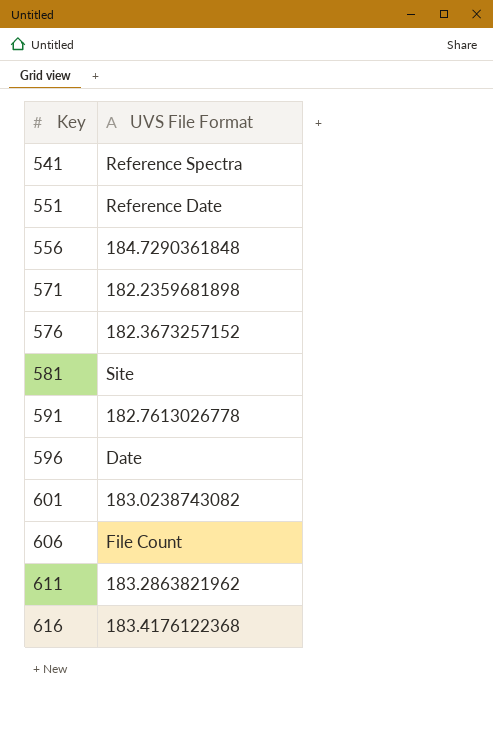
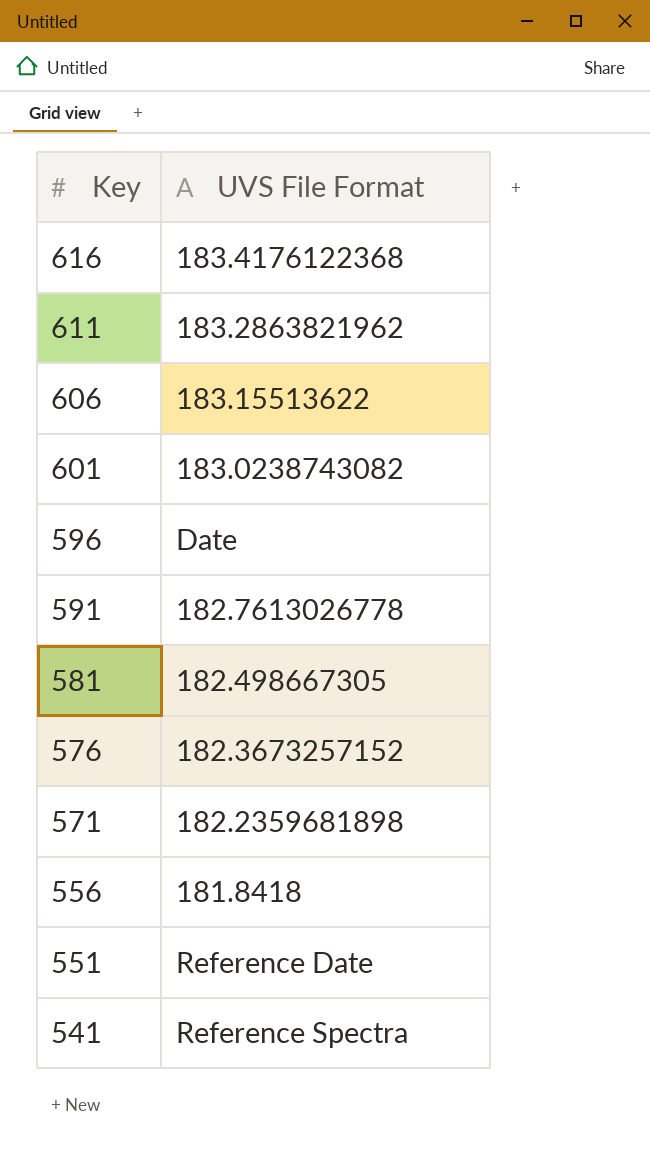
row order: Key ascending -> Key descending
606 | UVS File Format: File Count -> 183.15513622
581 | UVS File Format: Site -> 182.498667305
556 | UVS File Format: 184.7290361848 -> 181.8418

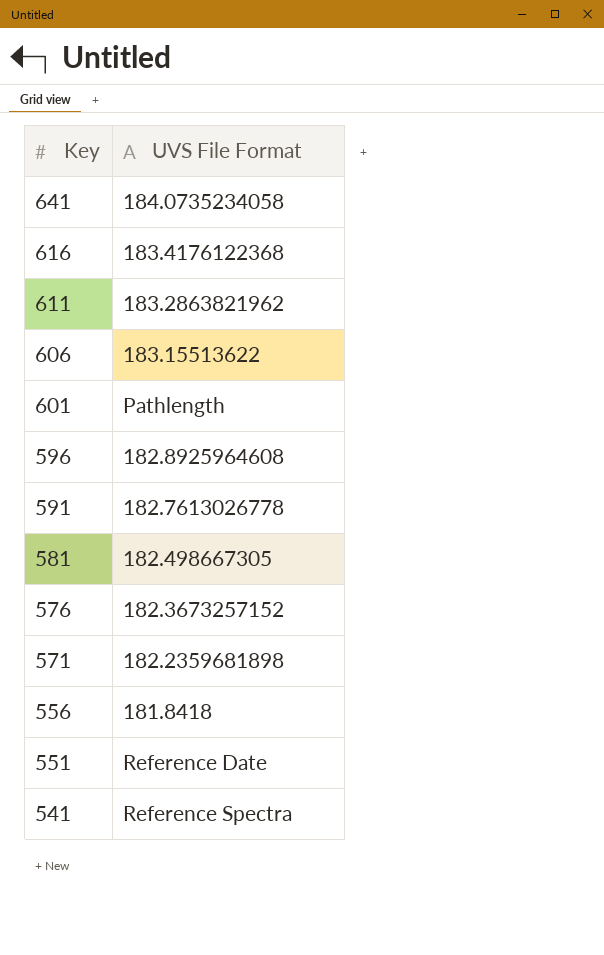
row 641: none -> 184.0735234058
601 | UVS File Format: 183.0238743082 -> Pathlength
596 | UVS File Format: Date -> 182.8925964608

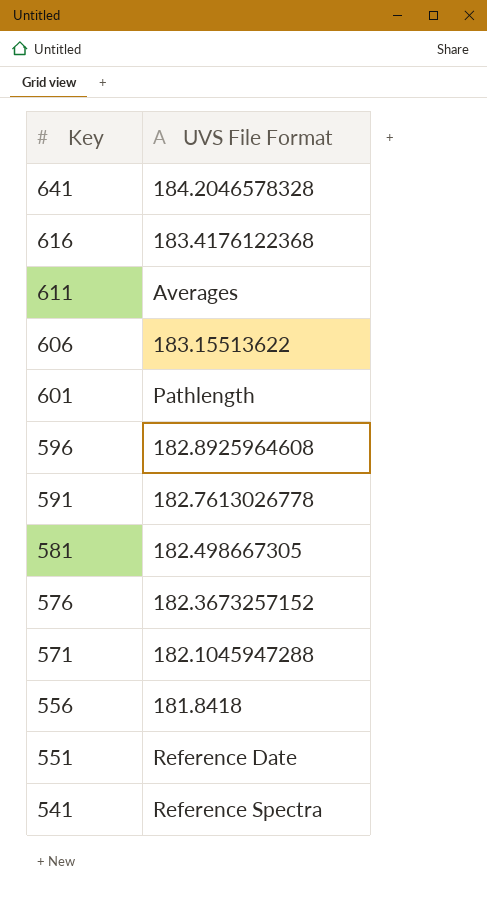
641 | UVS File Format: 184.0735234058 -> 184.2046578328
611 | UVS File Format: 183.2863821962 -> Averages
571 | UVS File Format: 182.2359681898 -> 182.1045947288

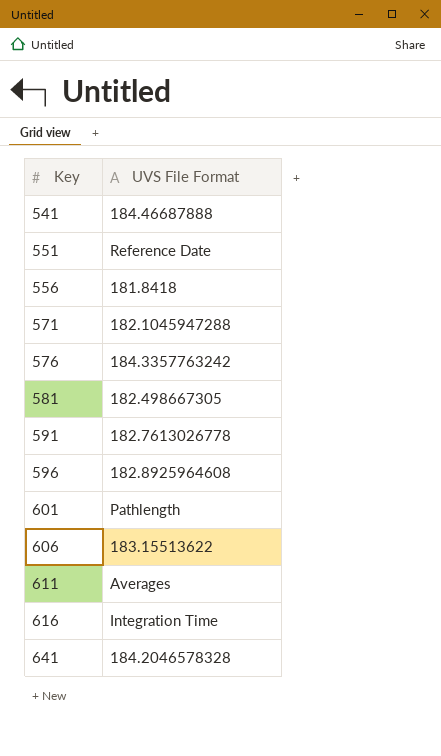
row order: Key descending -> Key ascending
541 | UVS File Format: Reference Spectra -> 184.46687888
576 | UVS File Format: 182.3673257152 -> 184.3357763242
616 | UVS File Format: 183.4176122368 -> Integration Time

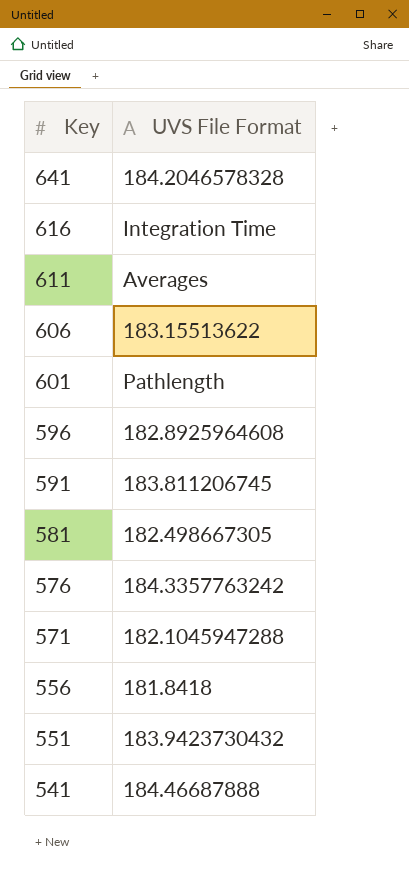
row order: Key ascending -> Key descending
591 | UVS File Format: 182.7613026778 -> 183.811206745
551 | UVS File Format: Reference Date -> 183.9423730432

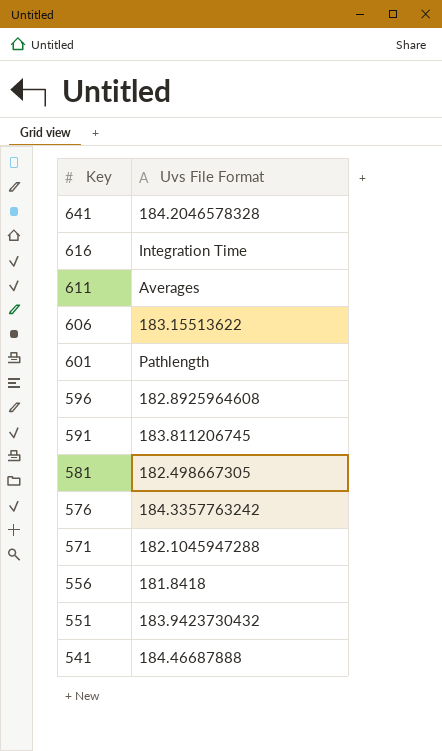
column name: UVS File Format -> Uvs File Format

